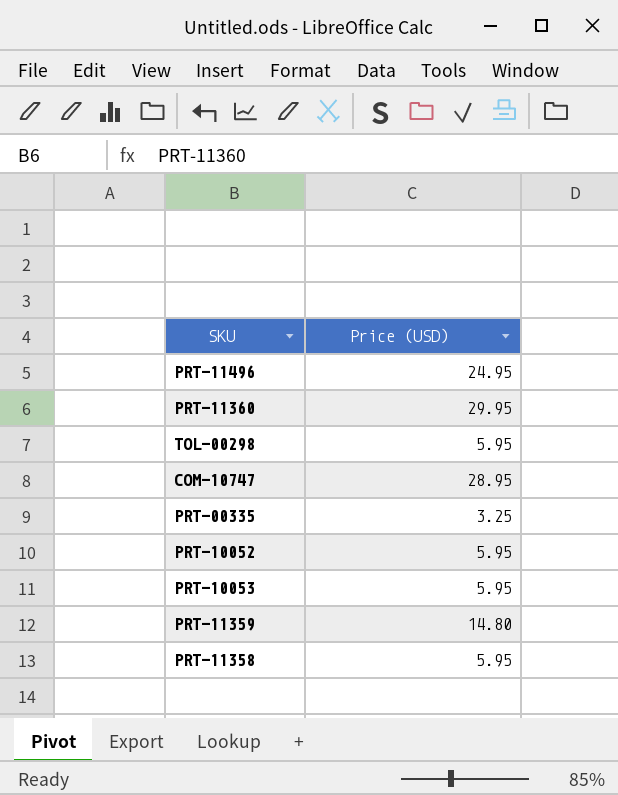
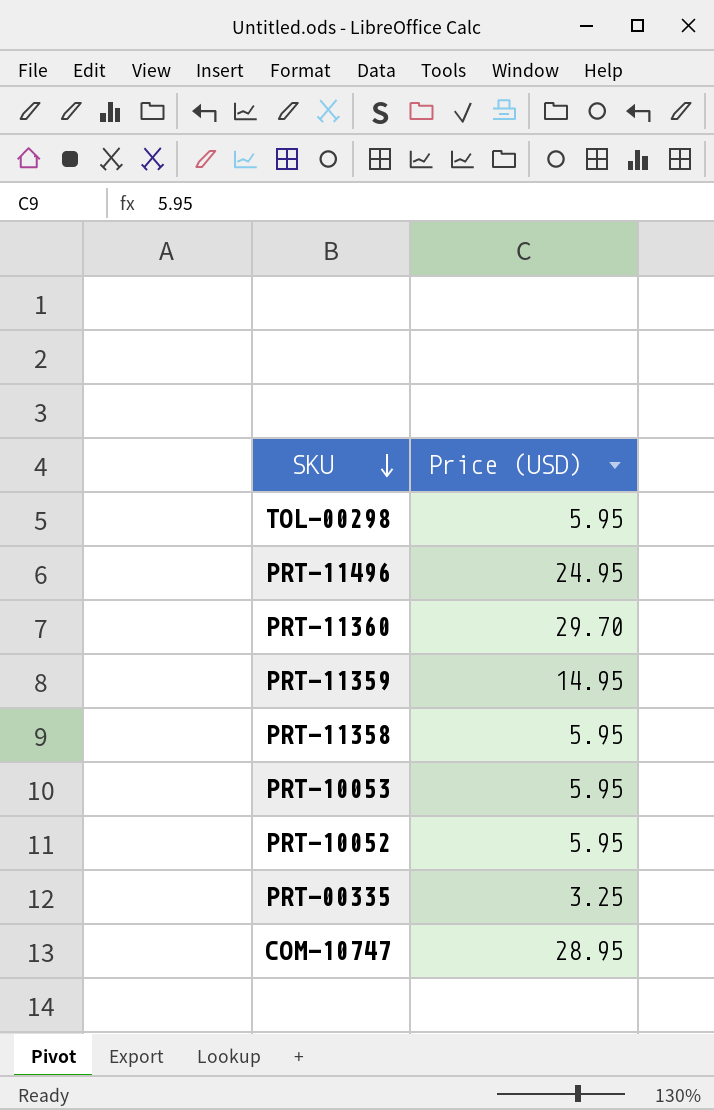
row order: none -> SKU descending
PRT-11360 | Price (USD): 29.95 -> 29.70
PRT-11359 | Price (USD): 14.80 -> 14.95

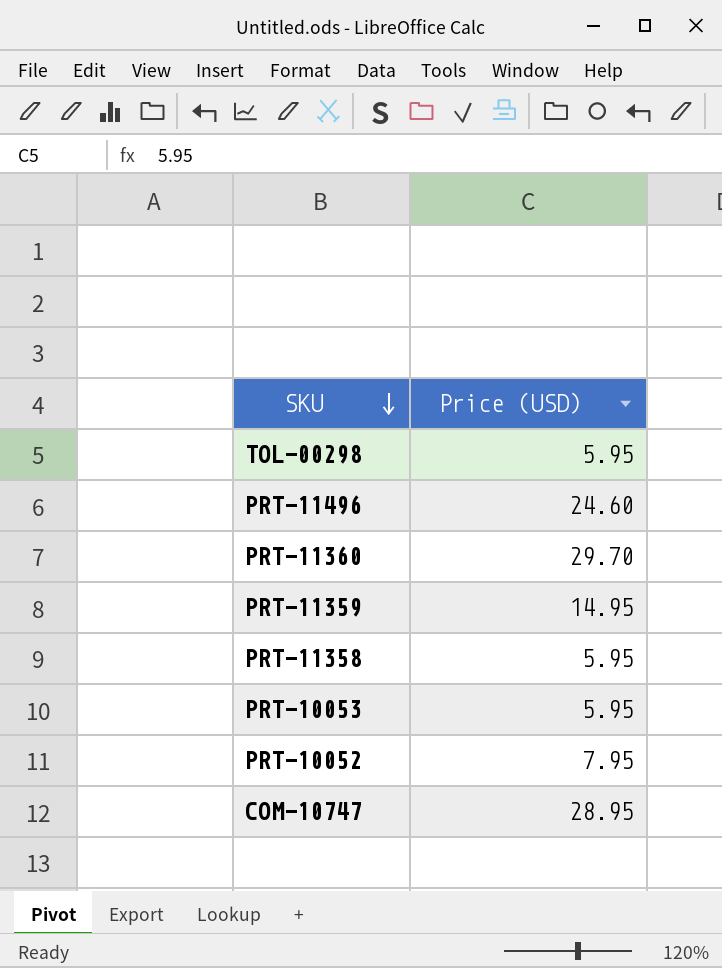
row PRT-00335: 3.25 -> none
PRT-11496 | Price (USD): 24.95 -> 24.60
PRT-10052 | Price (USD): 5.95 -> 7.95

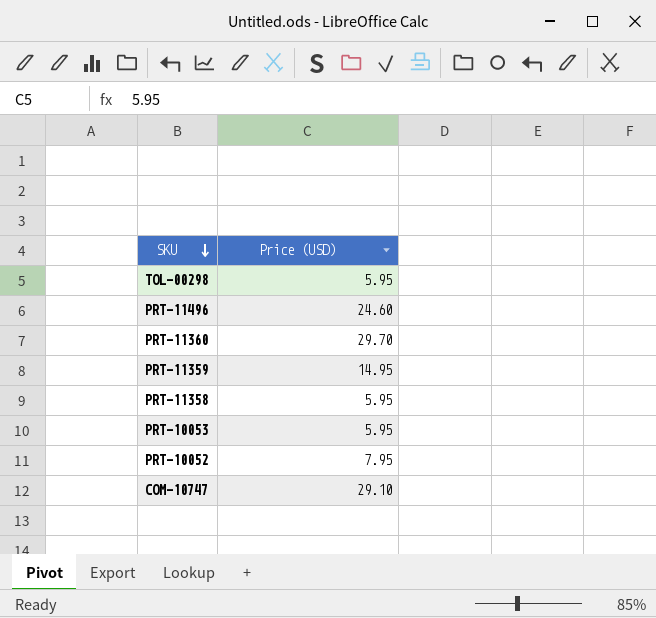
COM-10747 | Price (USD): 28.95 -> 29.10

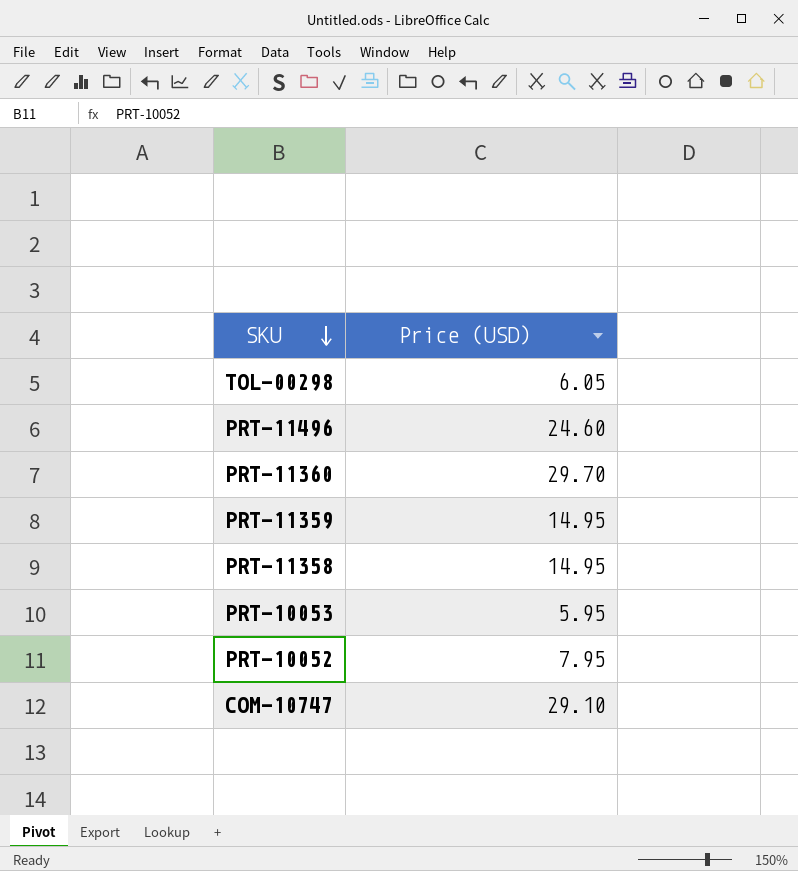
TOL-00298 | Price (USD): 5.95 -> 6.05
PRT-11358 | Price (USD): 5.95 -> 14.95

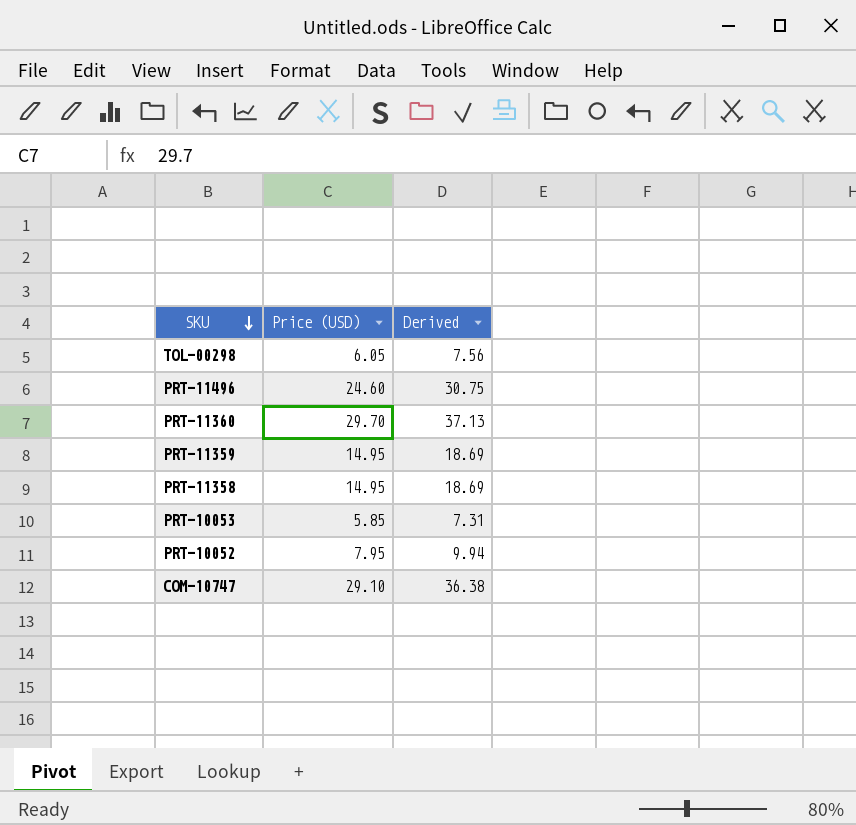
column Derived | formula: none -> [Price (USD)] * 1.25
PRT-10053 | Price (USD): 5.95 -> 5.85

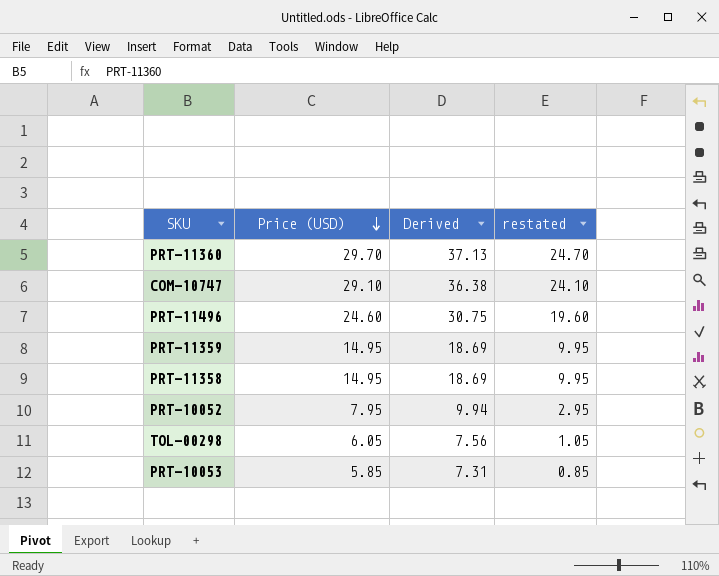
row order: SKU descending -> Price (USD) descending
column restated | formula: none -> [Price (USD)] - 5

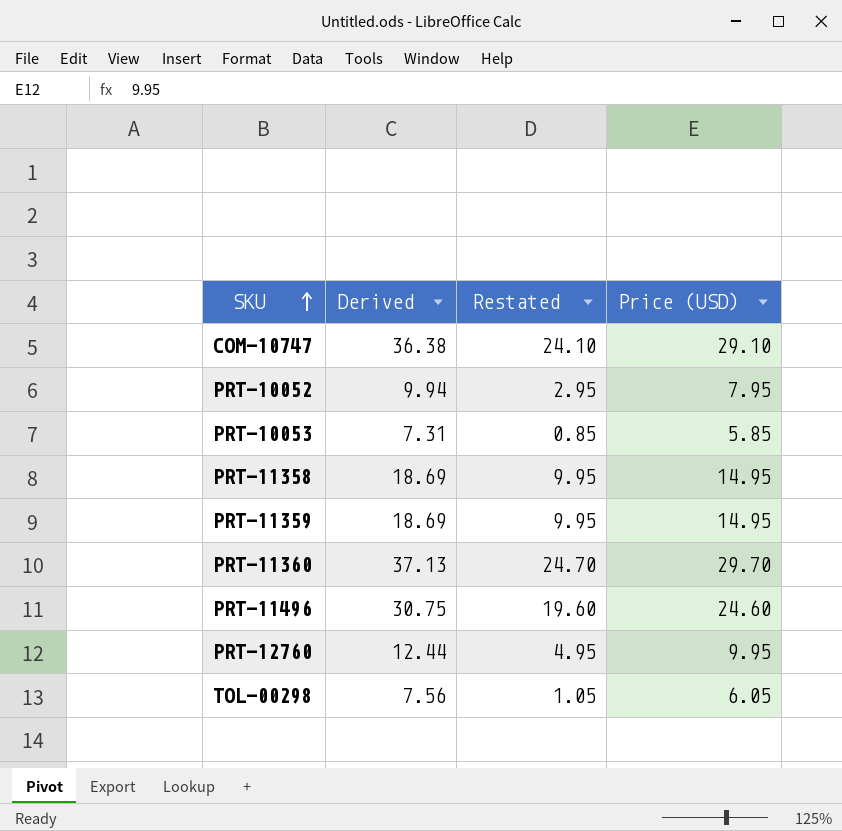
row order: Price (USD) descending -> SKU ascending
column name: restated -> Restated
column Price (USD) | position: 2 -> 4
row PRT-12760: none -> 12.44 | 4.95 | 9.95

